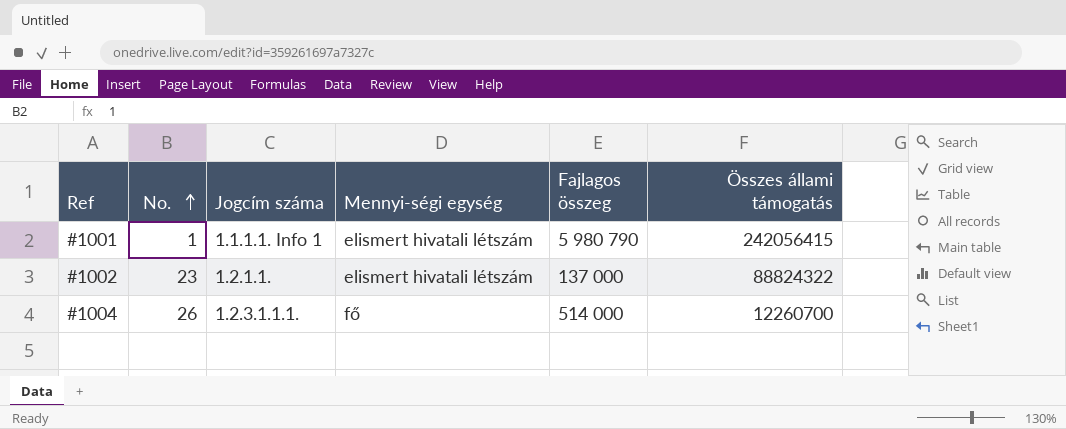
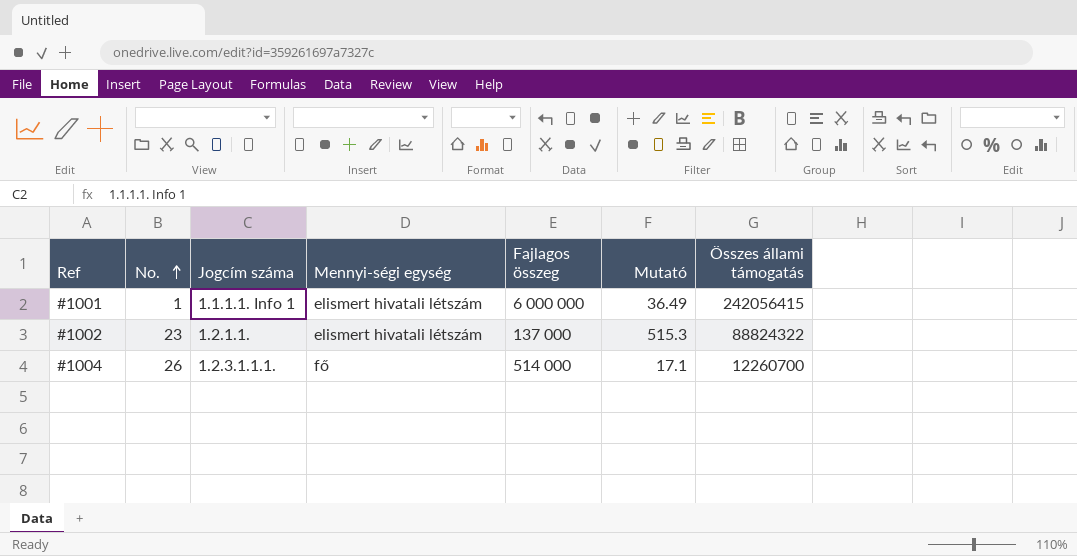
column Mutató | position: none -> 6
#1001 | Fajlagos összeg: 5 980 790 -> 6 000 000

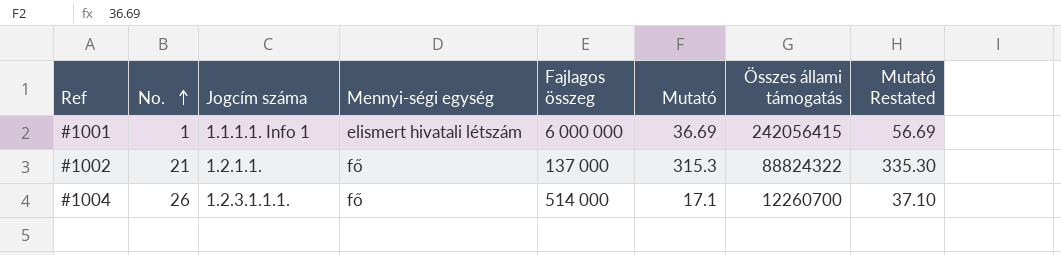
column Mutató Restated | formula: none -> [Mutató] + 20
#1001 | Mutató: 36.49 -> 36.69
#1002 | No.: 23 -> 21
#1002 | Mennyi-ségi egység: elismert hivatali létszám -> fő
#1002 | Mutató: 515.3 -> 315.3

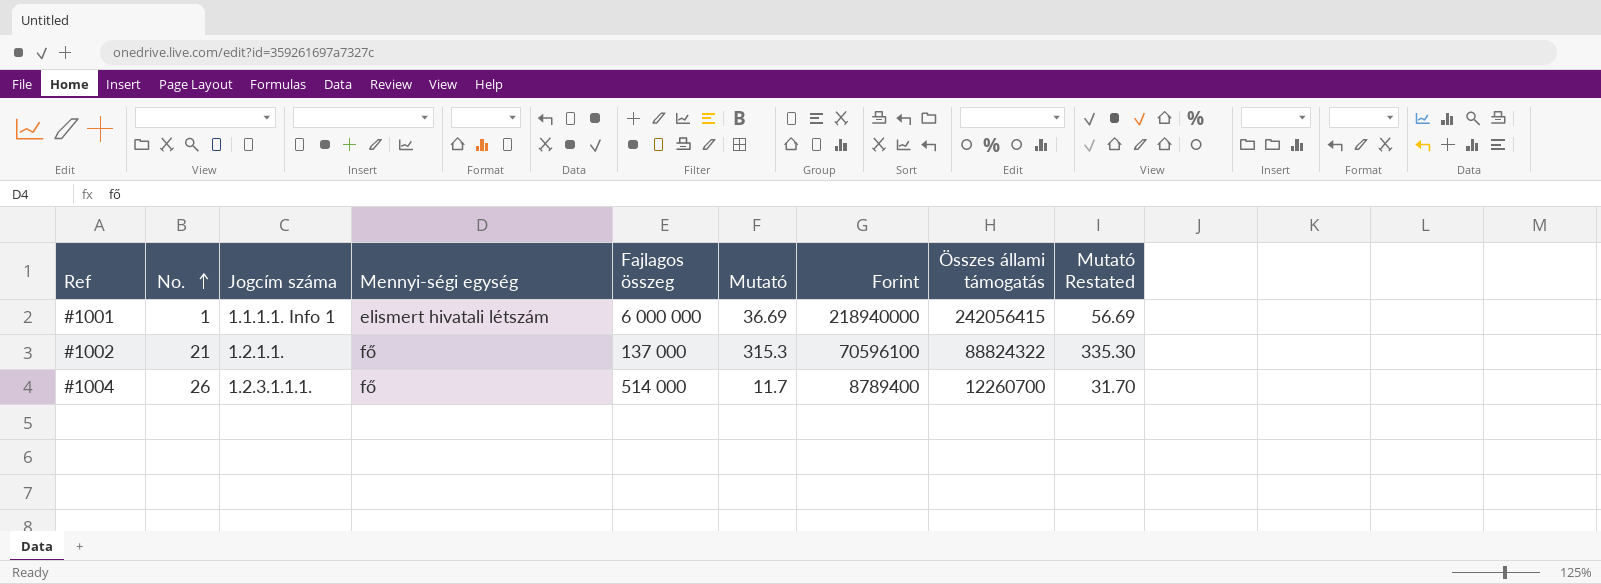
column Forint | position: none -> 7
#1004 | Mutató: 17.1 -> 11.7
#1004 | Mutató Restated: 37.10 -> 31.70

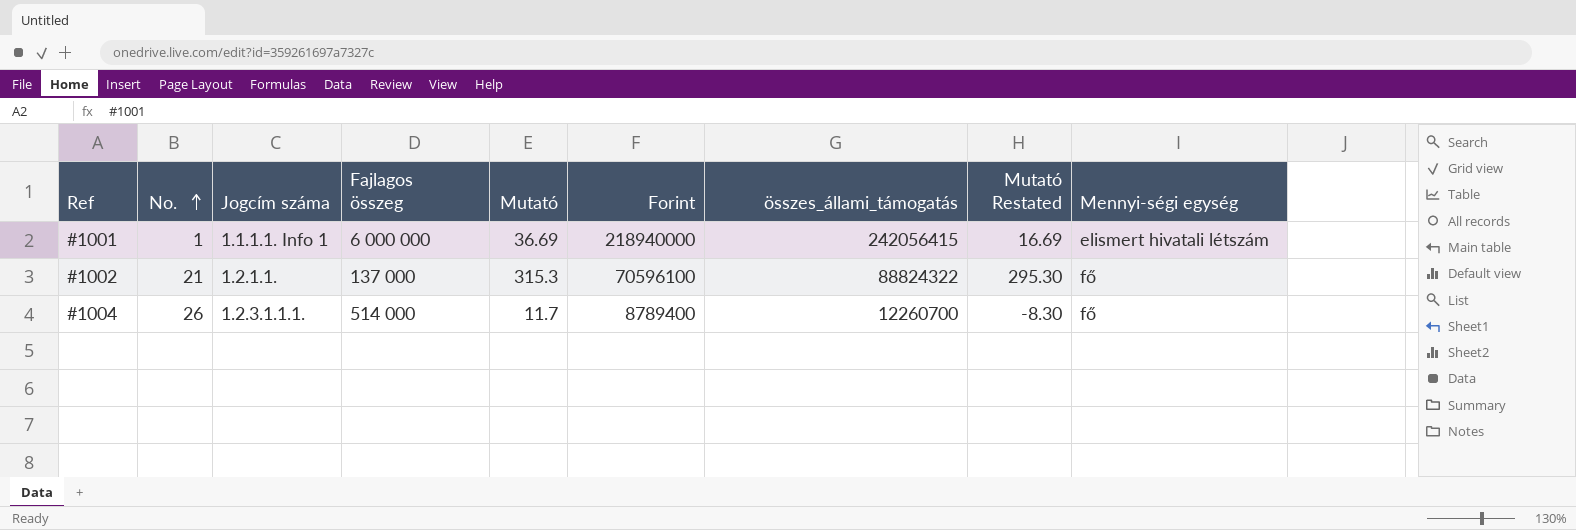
column name: Összes állami támogatás -> összes_állami_támogatás
column Mutató Restated | formula: [Mutató] + 20 -> [Mutató] - 20
column Mennyi-ségi egység | position: 4 -> 9

